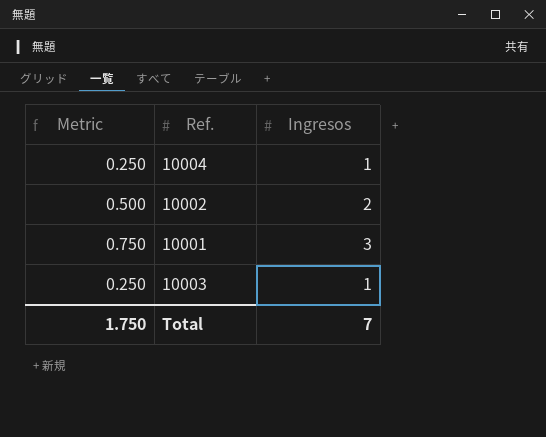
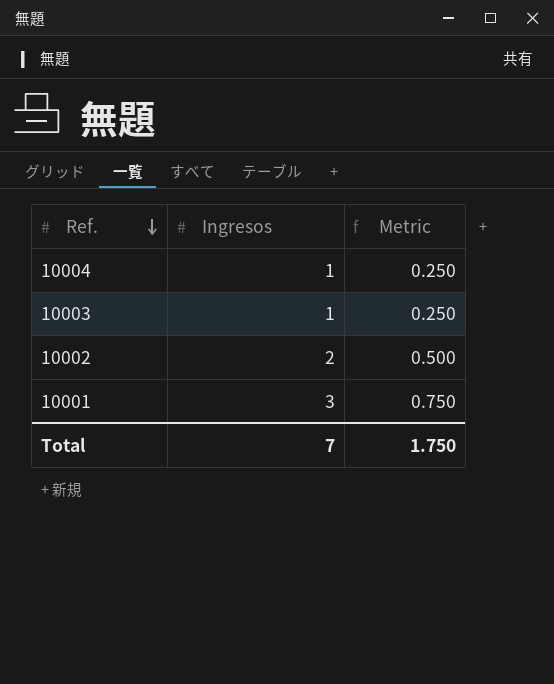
row order: none -> Ref. descending
column Metric | position: 1 -> 3

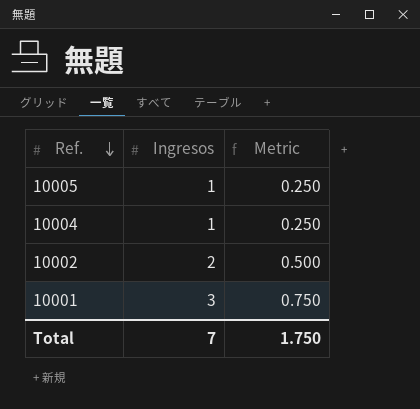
row 10003: 1 | 0.250 -> none
row 10005: none -> 1 | 0.250

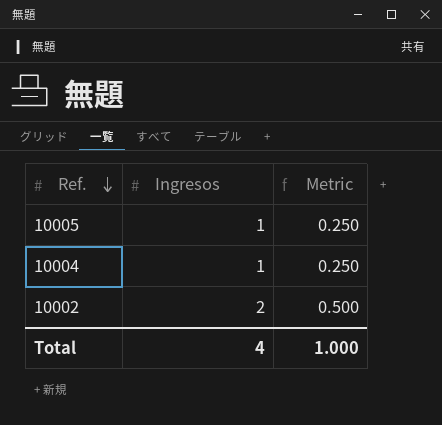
row 10001: 3 | 0.750 -> none
Total | Ingresos: 7 -> 4
Total | Metric: 1.750 -> 1.000

